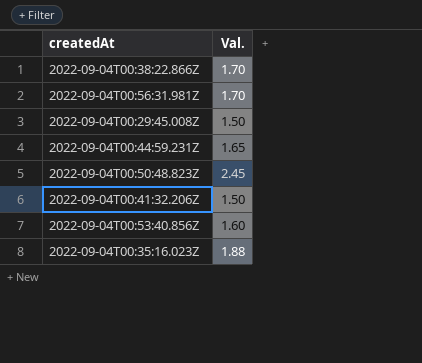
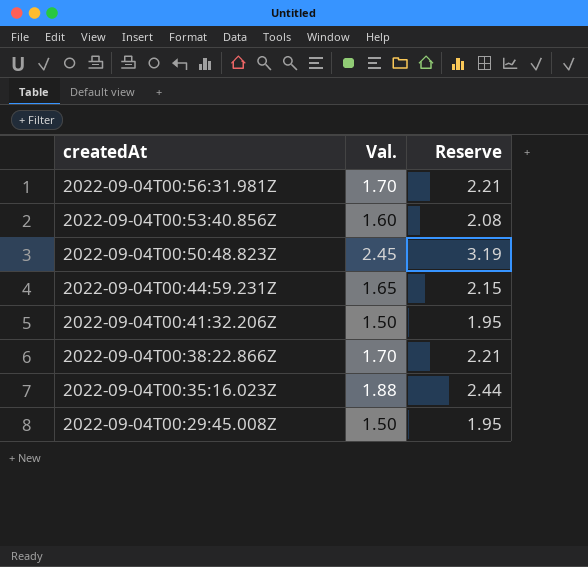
row order: none -> createdAt descending
column Reserve | formula: none -> [Val.] * 1.3

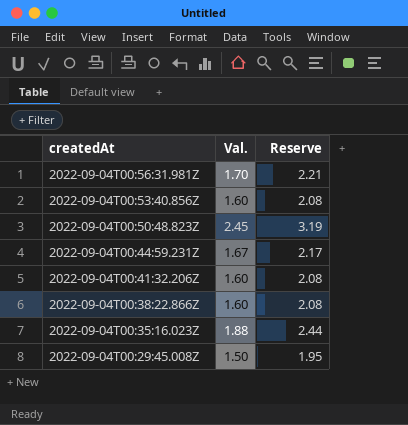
2022-09-04T00:44:59.231Z | Val.: 1.65 -> 1.67
2022-09-04T00:44:59.231Z | Reserve: 2.15 -> 2.17
2022-09-04T00:41:32.206Z | Val.: 1.50 -> 1.60
2022-09-04T00:41:32.206Z | Reserve: 1.95 -> 2.08
2022-09-04T00:38:22.866Z | Val.: 1.70 -> 1.60
2022-09-04T00:38:22.866Z | Reserve: 2.21 -> 2.08

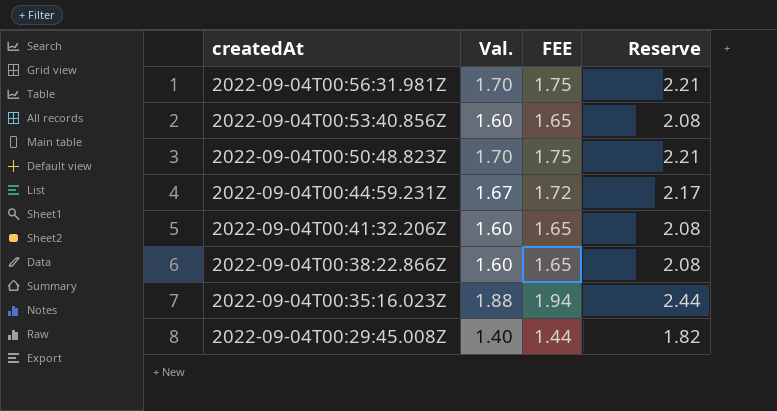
column FEE | formula: none -> [Val.] * 1.03
2022-09-04T00:50:48.823Z | Val.: 2.45 -> 1.70
2022-09-04T00:50:48.823Z | Reserve: 3.19 -> 2.21
2022-09-04T00:29:45.008Z | Val.: 1.50 -> 1.40
2022-09-04T00:29:45.008Z | Reserve: 1.95 -> 1.82

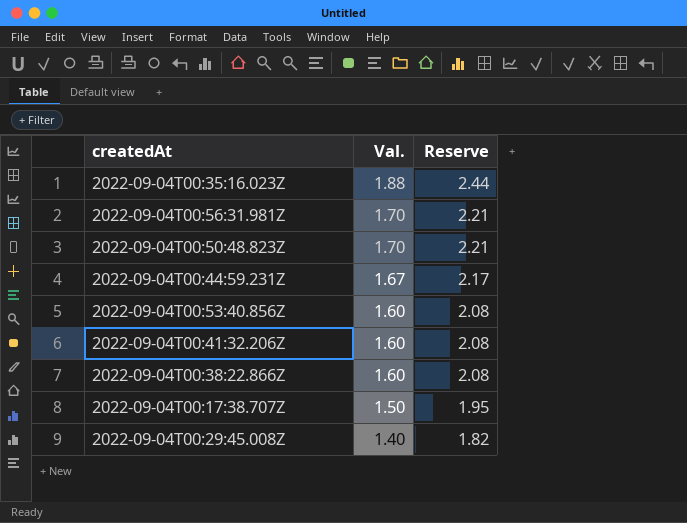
row order: createdAt descending -> Val. descending
column FEE | formula: [Val.] * 1.03 -> none
row 2022-09-04T00:17:38.707Z: none -> 1.50 | 1.95

